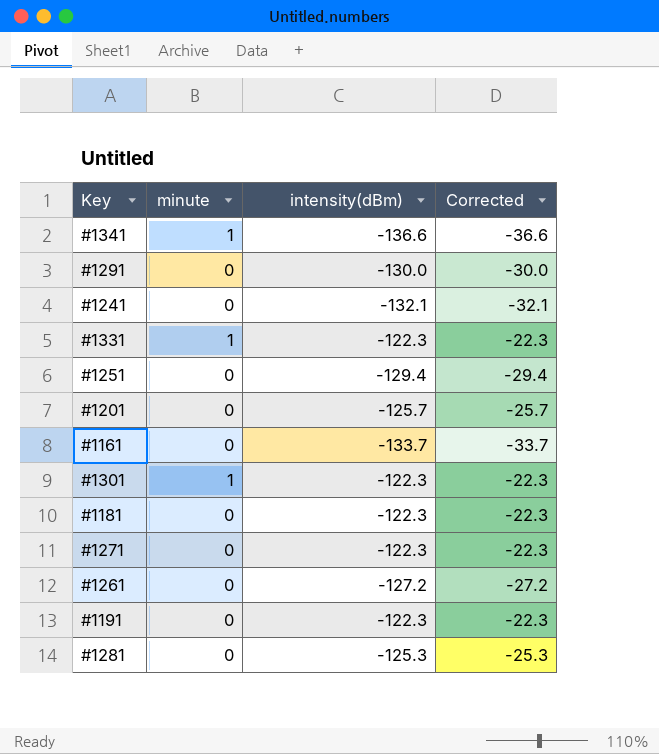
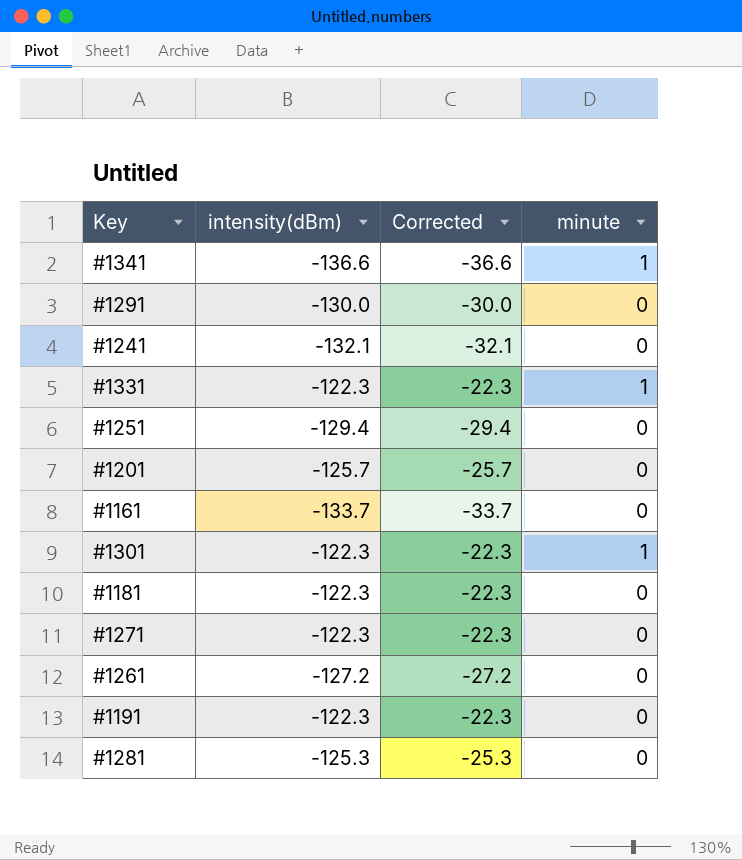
column minute | position: 2 -> 4

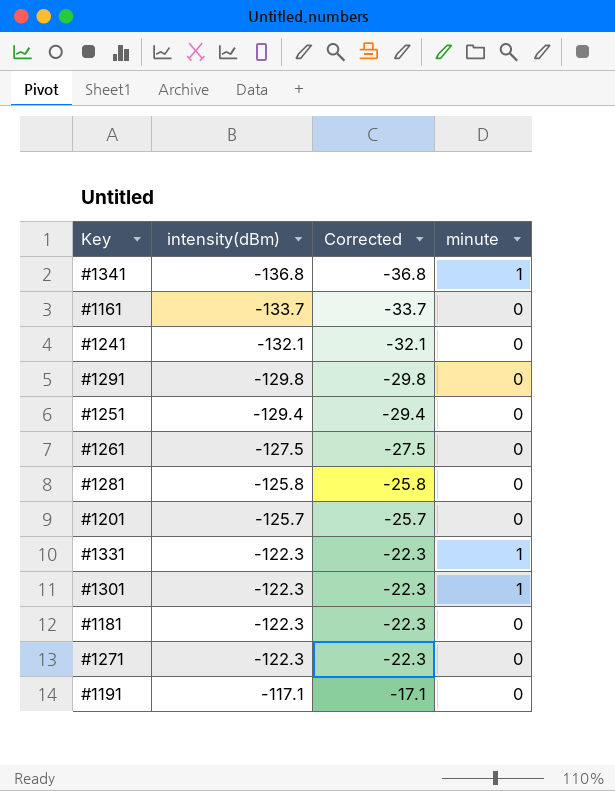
row order: none -> intensity(dBm) ascending
#1341 | intensity(dBm): -136.6 -> -136.8
#1341 | Corrected: -36.6 -> -36.8
#1291 | intensity(dBm): -130.0 -> -129.8
#1291 | Corrected: -30.0 -> -29.8
#1261 | intensity(dBm): -127.2 -> -127.5
#1261 | Corrected: -27.2 -> -27.5
#1281 | intensity(dBm): -125.3 -> -125.8
#1281 | Corrected: -25.3 -> -25.8
#1191 | intensity(dBm): -122.3 -> -117.1
#1191 | Corrected: -22.3 -> -17.1

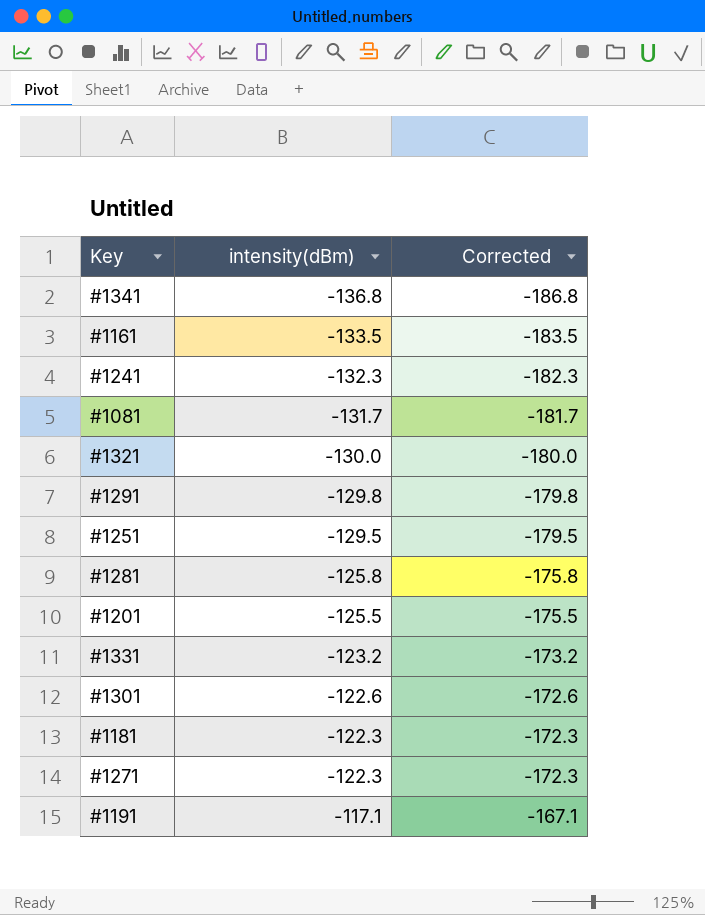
column minute | position: 4 -> none
column Corrected | formula: [intensity(dBm)] + 100 -> [intensity(dBm)] - 50
row #1261: -127.5 | -27.5 | 0 -> none
#1161 | intensity(dBm): -133.7 -> -133.5
#1241 | intensity(dBm): -132.1 -> -132.3
row #1081: none -> -131.7 | -181.7
row #1321: none -> -130.0 | -180.0
#1251 | intensity(dBm): -129.4 -> -129.5
#1201 | intensity(dBm): -125.7 -> -125.5
#1331 | intensity(dBm): -122.3 -> -123.2
#1301 | intensity(dBm): -122.3 -> -122.6

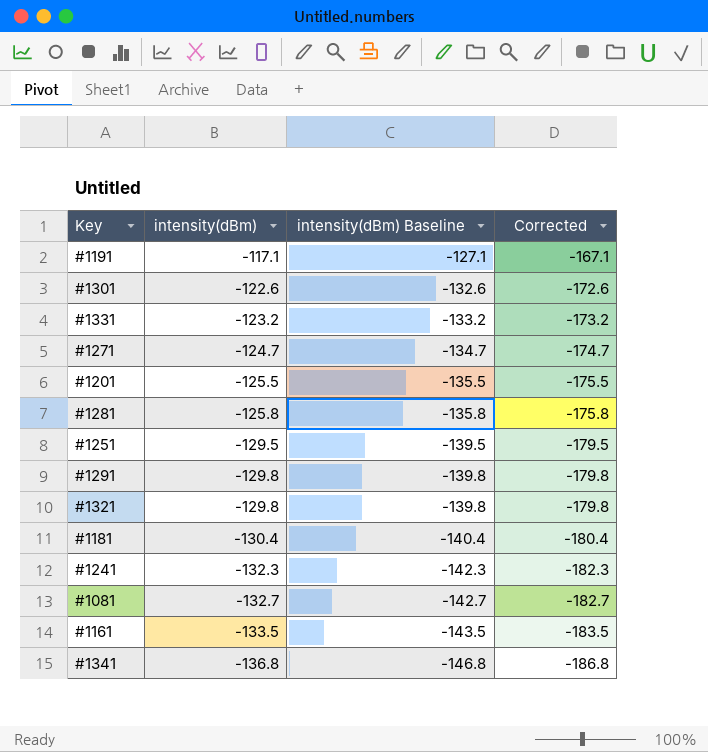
row order: intensity(dBm) ascending -> intensity(dBm) descending
column intensity(dBm) Baseline | formula: none -> [intensity(dBm)] - 10
#1271 | intensity(dBm): -122.3 -> -124.7
#1271 | Corrected: -172.3 -> -174.7
#1321 | intensity(dBm): -130.0 -> -129.8
#1321 | Corrected: -180.0 -> -179.8
#1181 | intensity(dBm): -122.3 -> -130.4
#1181 | Corrected: -172.3 -> -180.4
#1081 | intensity(dBm): -131.7 -> -132.7
#1081 | Corrected: -181.7 -> -182.7

